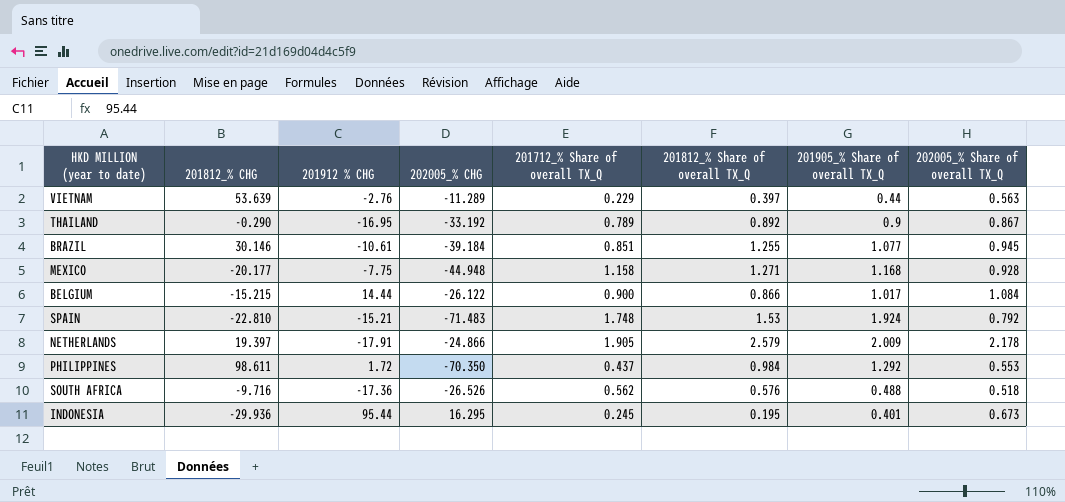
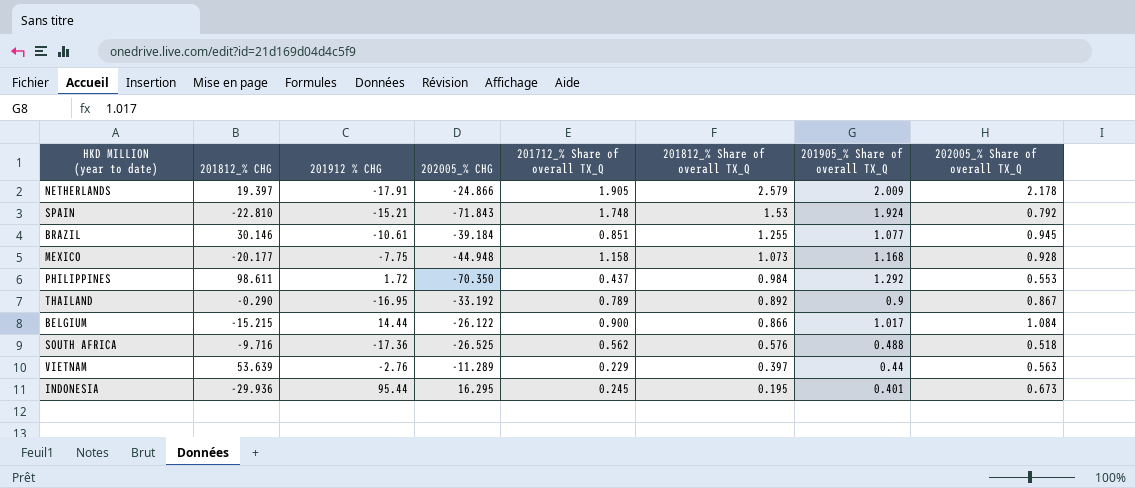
row order: none -> 201812_% Share of overall TX_Q descending
SPAIN | 202005_% CHG: -71.483 -> -71.843
MEXICO | 201812_% Share of overall TX_Q: 1.271 -> 1.073
SOUTH AFRICA | 202005_% CHG: -26.526 -> -26.525

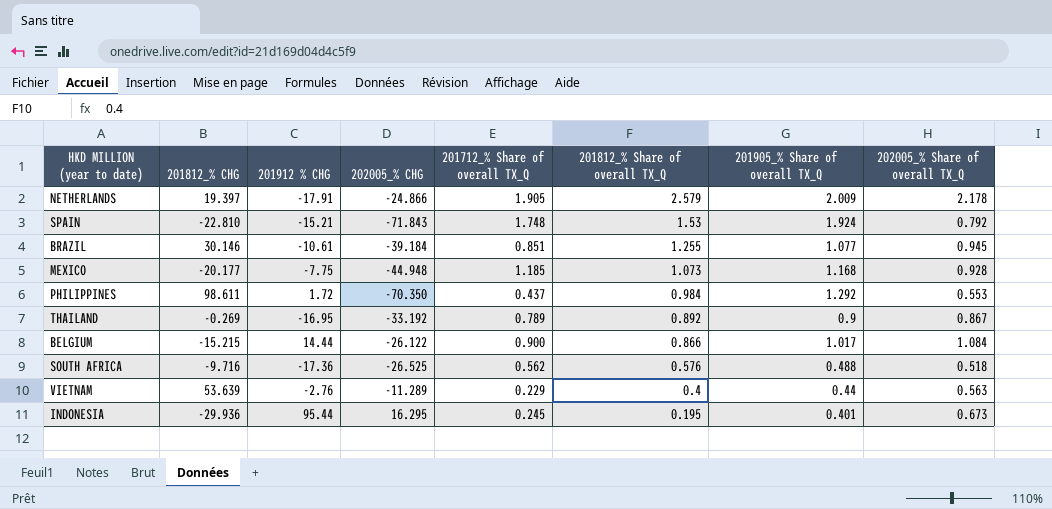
MEXICO | 201712_% Share of overall TX_Q: 1.158 -> 1.185
THAILAND | 201812_% CHG: -0.290 -> -0.269
VIETNAM | 201812_% Share of overall TX_Q: 0.397 -> 0.4

